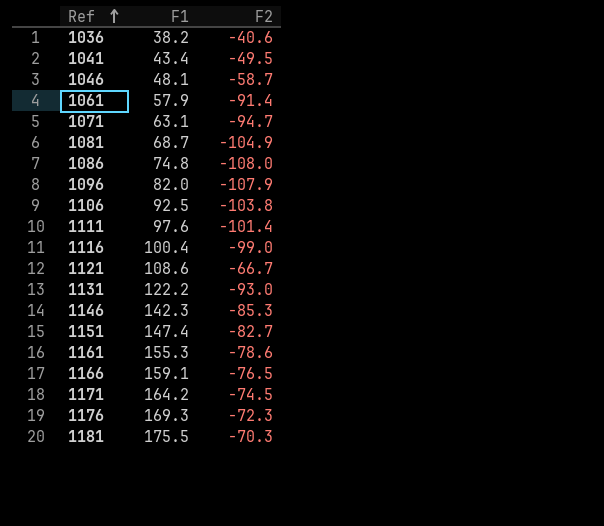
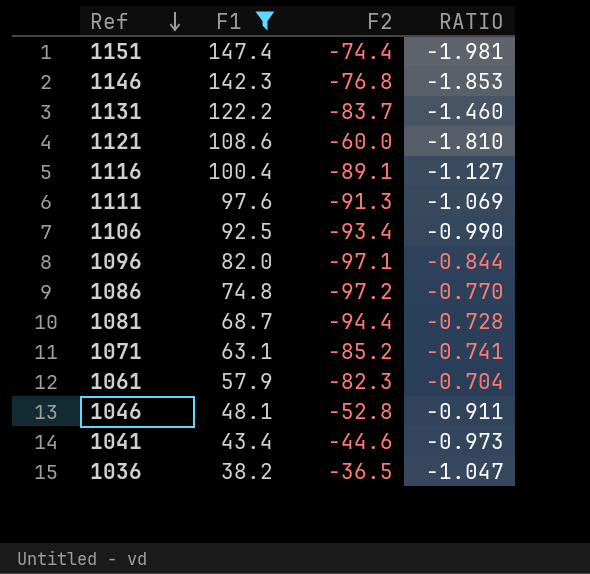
filter: none -> F1 <= 147.4
row order: Ref ascending -> Ref descending
column RATIO | formula: none -> [F1] / [F2]
1151 | F2: -82.7 -> -74.4
1146 | F2: -85.3 -> -76.8
1131 | F2: -93.0 -> -83.7
1121 | F2: -66.7 -> -60.0
1116 | F2: -99.0 -> -89.1
1111 | F2: -101.4 -> -91.3
1106 | F2: -103.8 -> -93.4
1096 | F2: -107.9 -> -97.1
1086 | F2: -108.0 -> -97.2
1081 | F2: -104.9 -> -94.4
1071 | F2: -94.7 -> -85.2
1061 | F2: -91.4 -> -82.3
1046 | F2: -58.7 -> -52.8
1041 | F2: -49.5 -> -44.6
1036 | F2: -40.6 -> -36.5

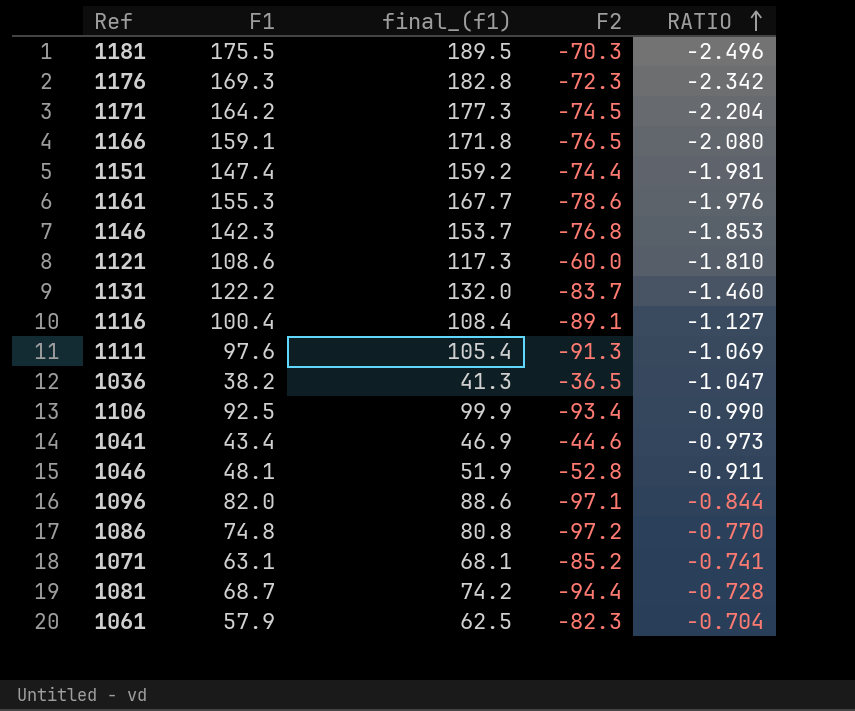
filter: F1 <= 147.4 -> none
row order: Ref descending -> RATIO ascending
column final_(f1) | formula: none -> [F1] * 1.08

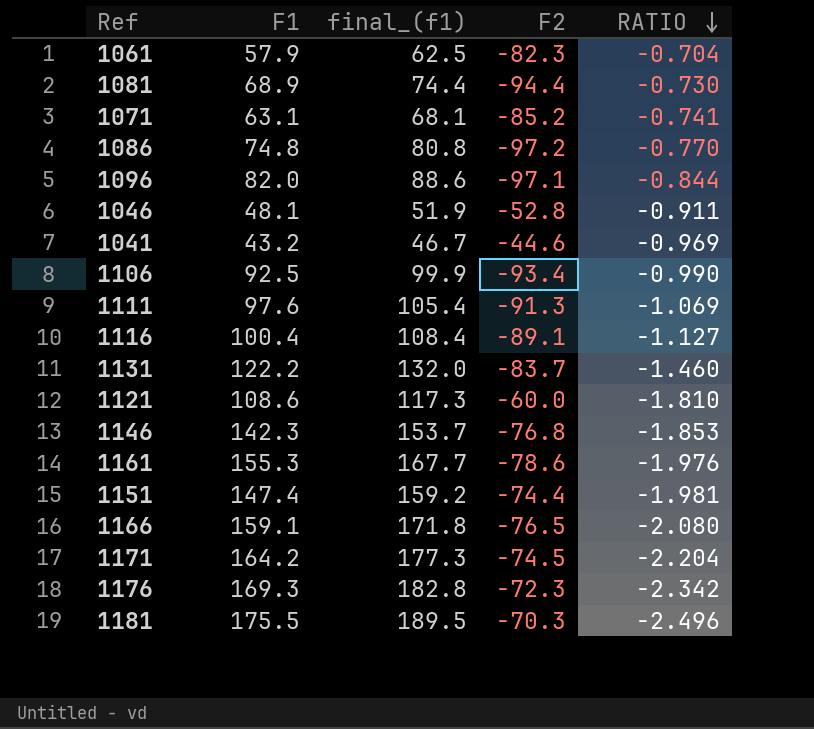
row order: RATIO ascending -> RATIO descending
row 1036: 38.2 | 41.3 | -36.5 | -1.047 -> none
1081 | F1: 68.7 -> 68.9
1081 | final_(f1): 74.2 -> 74.4
1081 | RATIO: -0.728 -> -0.730
1041 | F1: 43.4 -> 43.2
1041 | final_(f1): 46.9 -> 46.7
1041 | RATIO: -0.973 -> -0.969

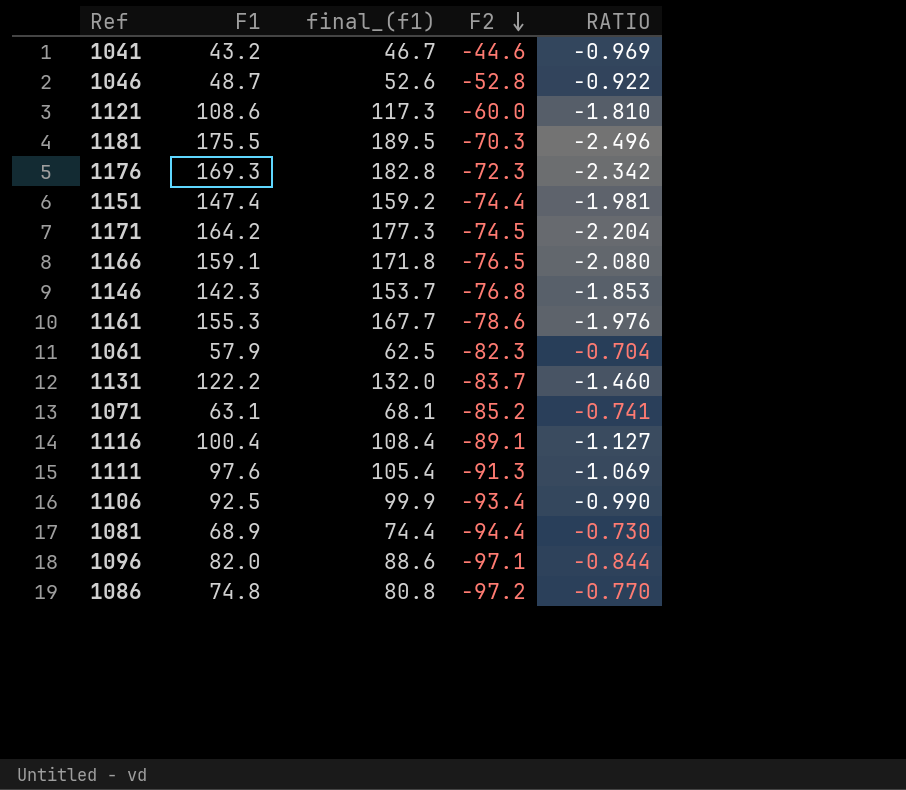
row order: RATIO descending -> F2 descending
1046 | F1: 48.1 -> 48.7
1046 | final_(f1): 51.9 -> 52.6
1046 | RATIO: -0.911 -> -0.922

